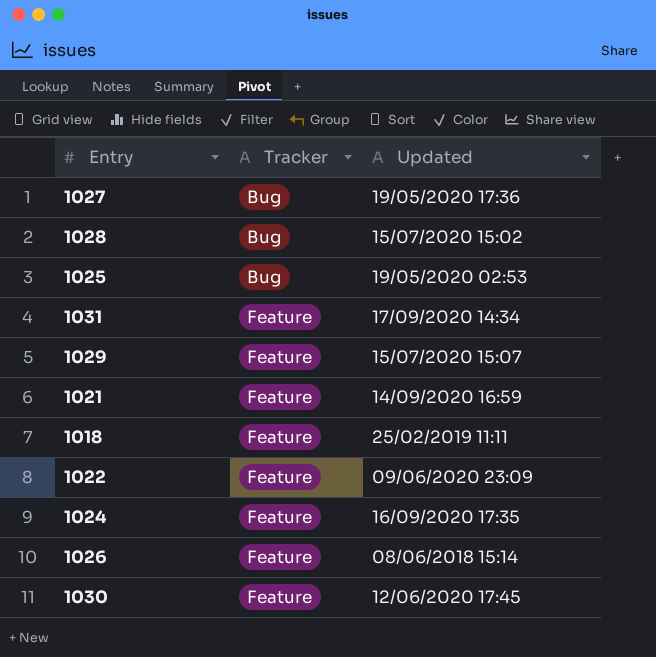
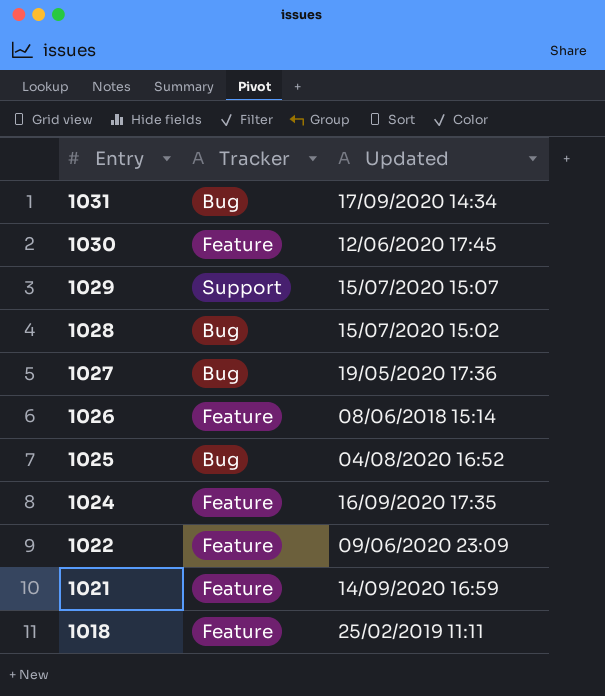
row order: Tracker ascending -> Entry descending
1031 | Tracker: Feature -> Bug
1029 | Tracker: Feature -> Support
1025 | Updated: 19/05/2020 02:53 -> 04/08/2020 16:52

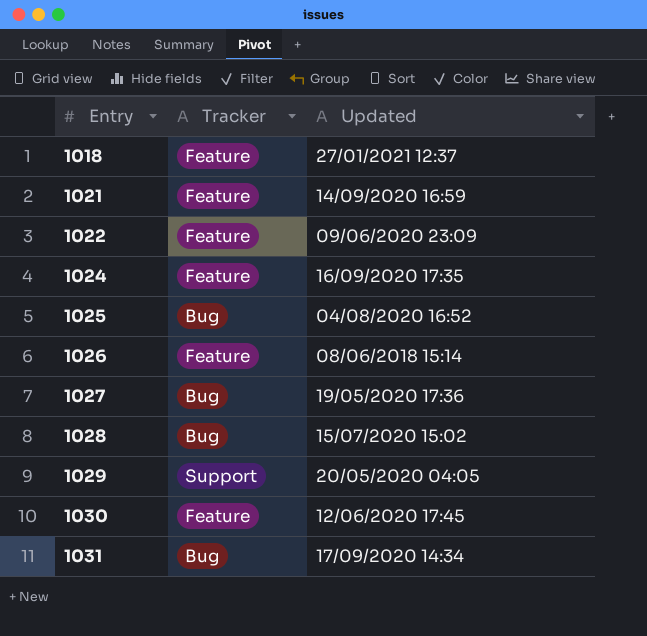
row order: Entry descending -> Entry ascending
1018 | Updated: 25/02/2019 11:11 -> 27/01/2021 12:37
1029 | Updated: 15/07/2020 15:07 -> 20/05/2020 04:05

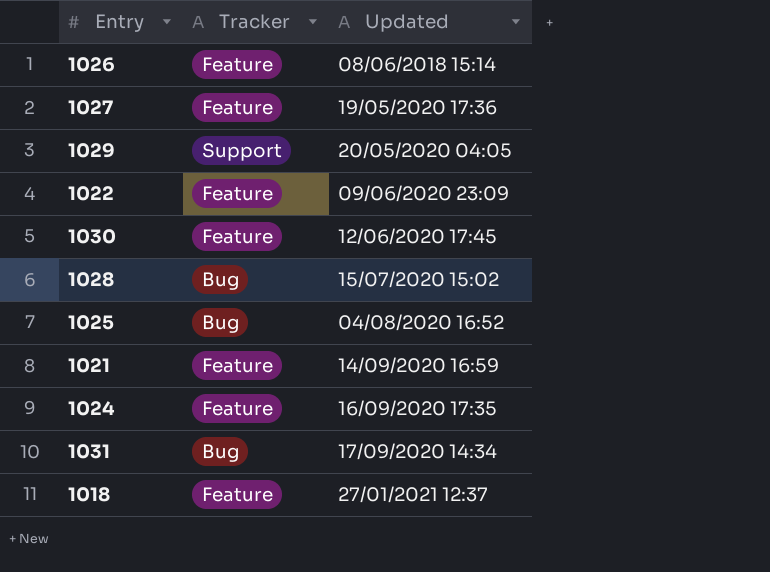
row order: Entry ascending -> Updated ascending
1027 | Tracker: Bug -> Feature

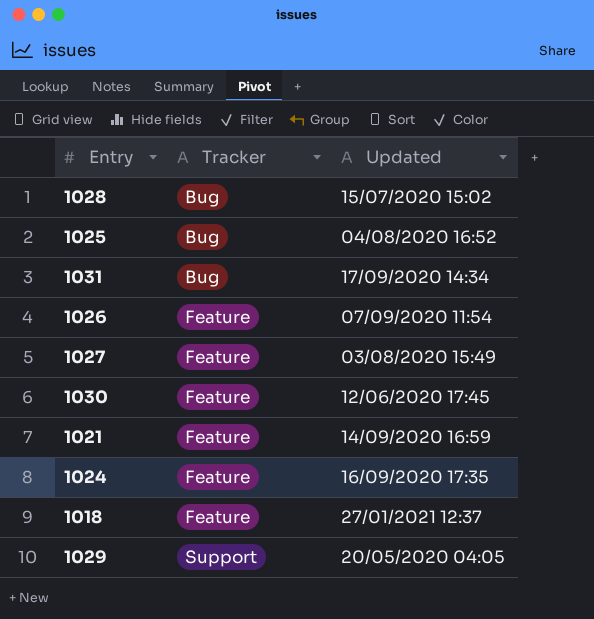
row order: Updated ascending -> Tracker ascending
row 1022: Feature | 09/06/2020 23:09 -> none
1026 | Updated: 08/06/2018 15:14 -> 07/09/2020 11:54
1027 | Updated: 19/05/2020 17:36 -> 03/08/2020 15:49

